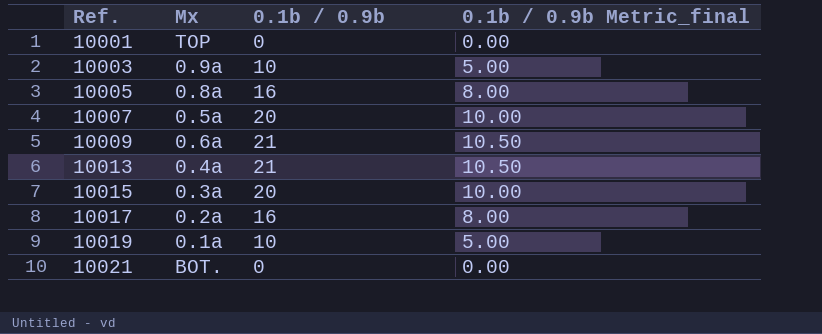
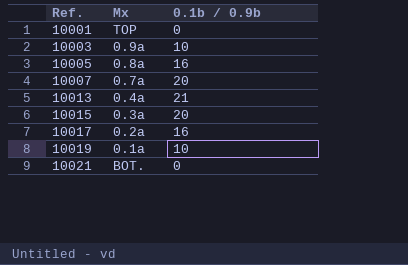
column 0.1b / 0.9b Metric_final | formula: [0.1b / 0.9b] * 0.5 -> none
row 10009: 0.6a | 21 | 10.50 -> none
10007 | Mx: 0.5a -> 0.7a

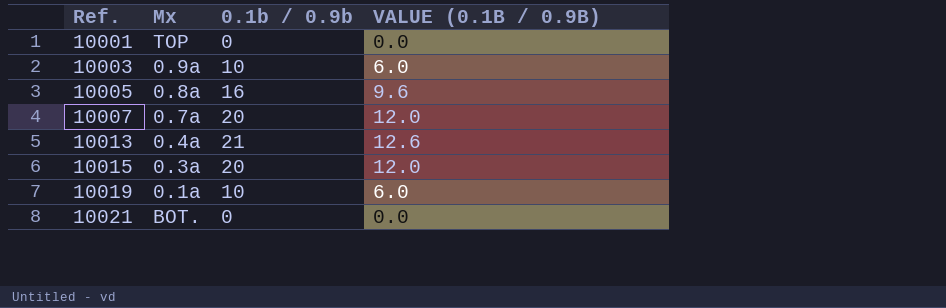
column VALUE (0.1B / 0.9B) | formula: none -> [0.1b / 0.9b] * 0.6
row 10017: 0.2a | 16 -> none

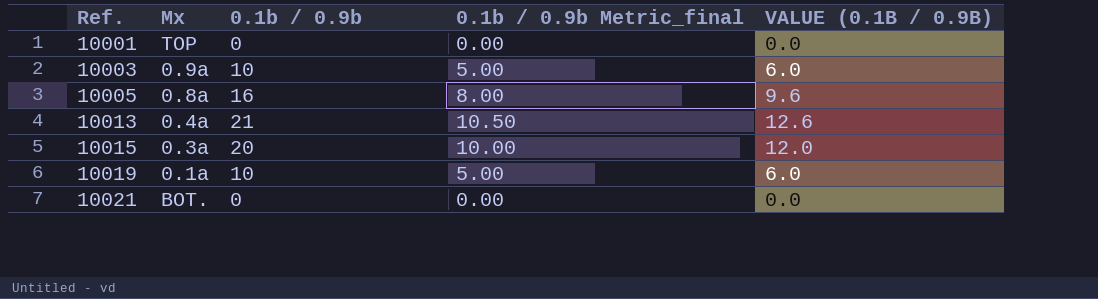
column 0.1b / 0.9b Metric_final | formula: none -> [0.1b / 0.9b] * 0.5
row 10007: 0.7a | 20 | 12.0 -> none

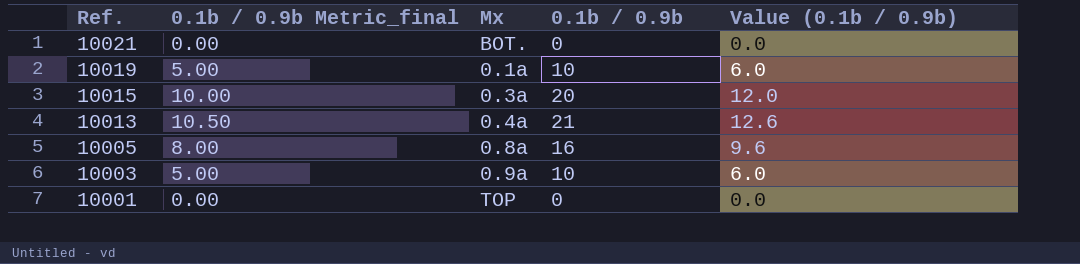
row order: Ref. ascending -> Ref. descending
column 0.1b / 0.9b Metric_final | position: 4 -> 2
column name: VALUE (0.1B / 0.9B) -> Value (0.1b / 0.9b)

